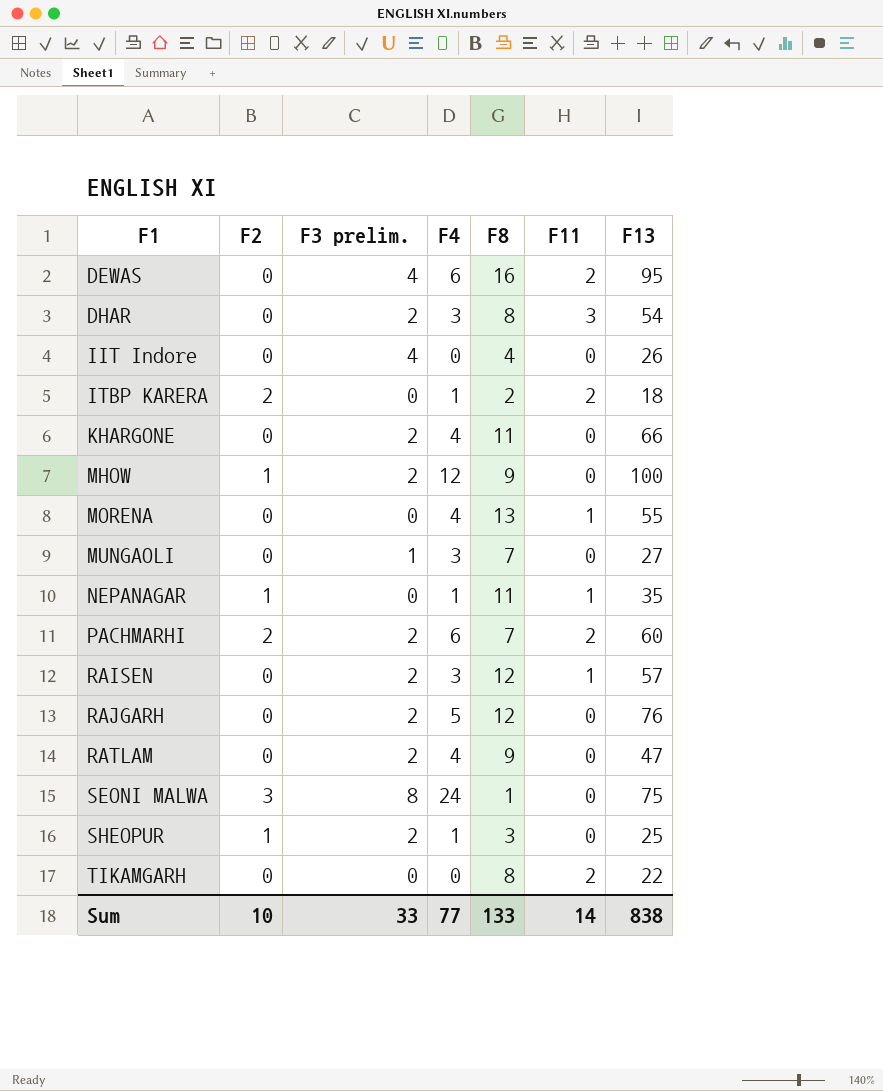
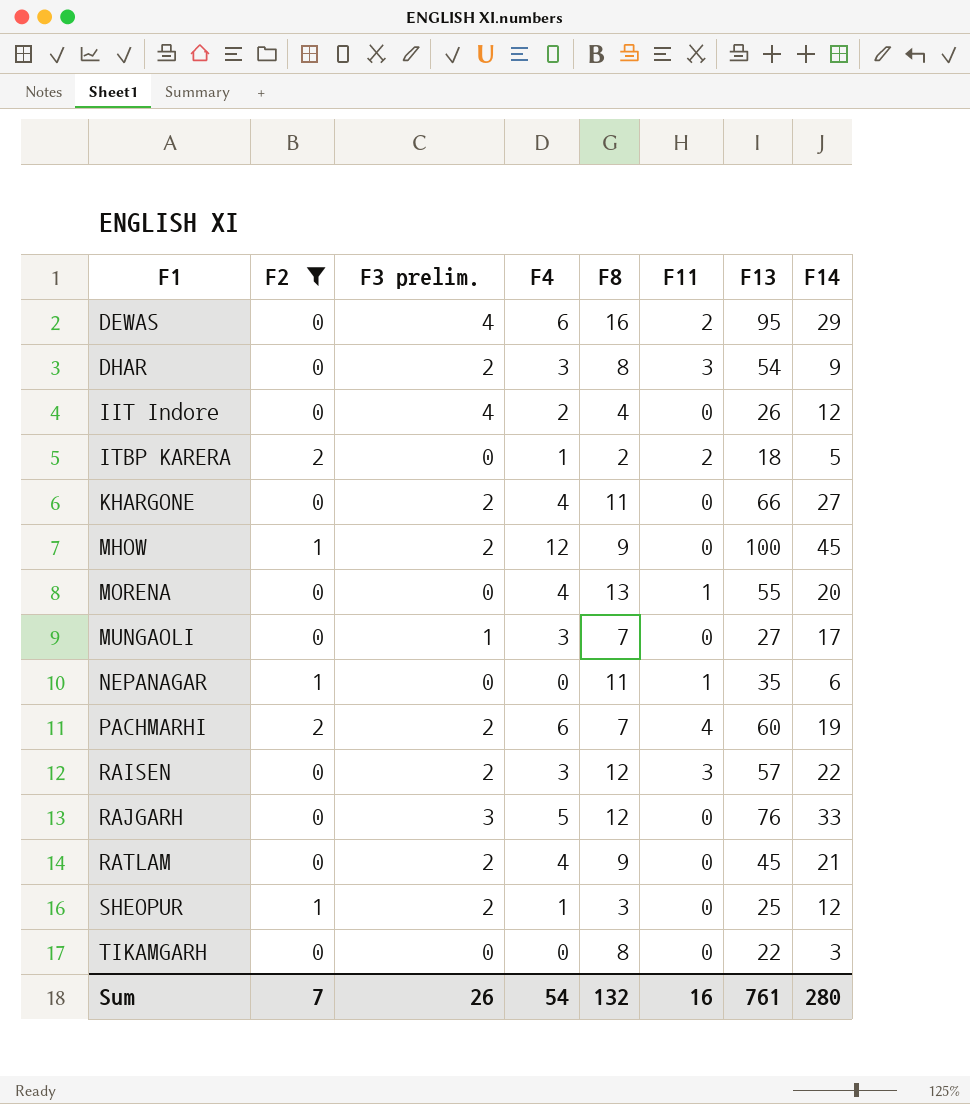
filter: none -> F2 != 3
column F14 | position: none -> 8
IIT Indore | F4: 0 -> 2
NEPANAGAR | F4: 1 -> 0
PACHMARHI | F11: 2 -> 4
RAISEN | F11: 1 -> 3
RAJGARH | F3 prelim.: 2 -> 3
RATLAM | F13: 47 -> 45
TIKAMGARH | F11: 2 -> 0
Sum | F2: 10 -> 7
Sum | F3 prelim.: 33 -> 26
Sum | F4: 77 -> 54
Sum | F8: 133 -> 132
Sum | F11: 14 -> 16
Sum | F13: 838 -> 761

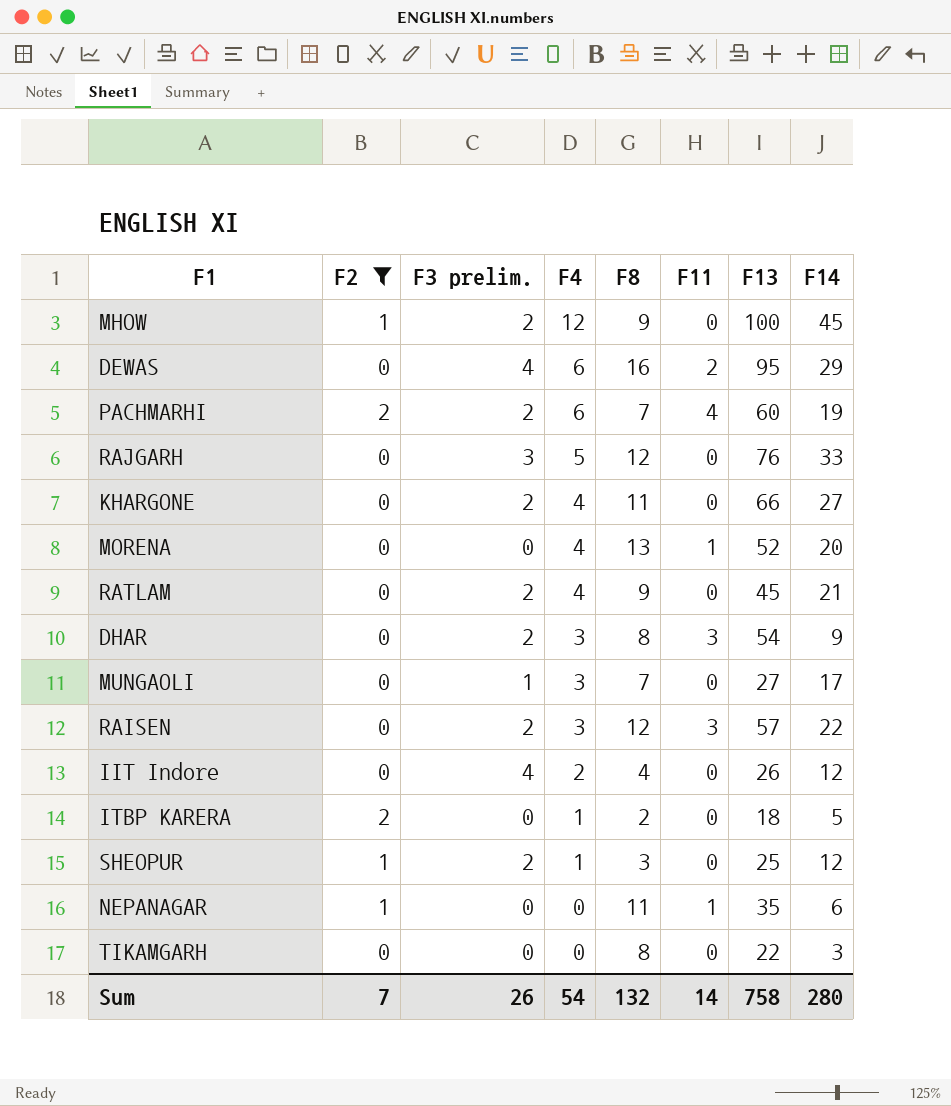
row order: F1 ascending -> F4 descending
MORENA | F13: 55 -> 52
ITBP KARERA | F11: 2 -> 0
Sum | F11: 16 -> 14
Sum | F13: 761 -> 758

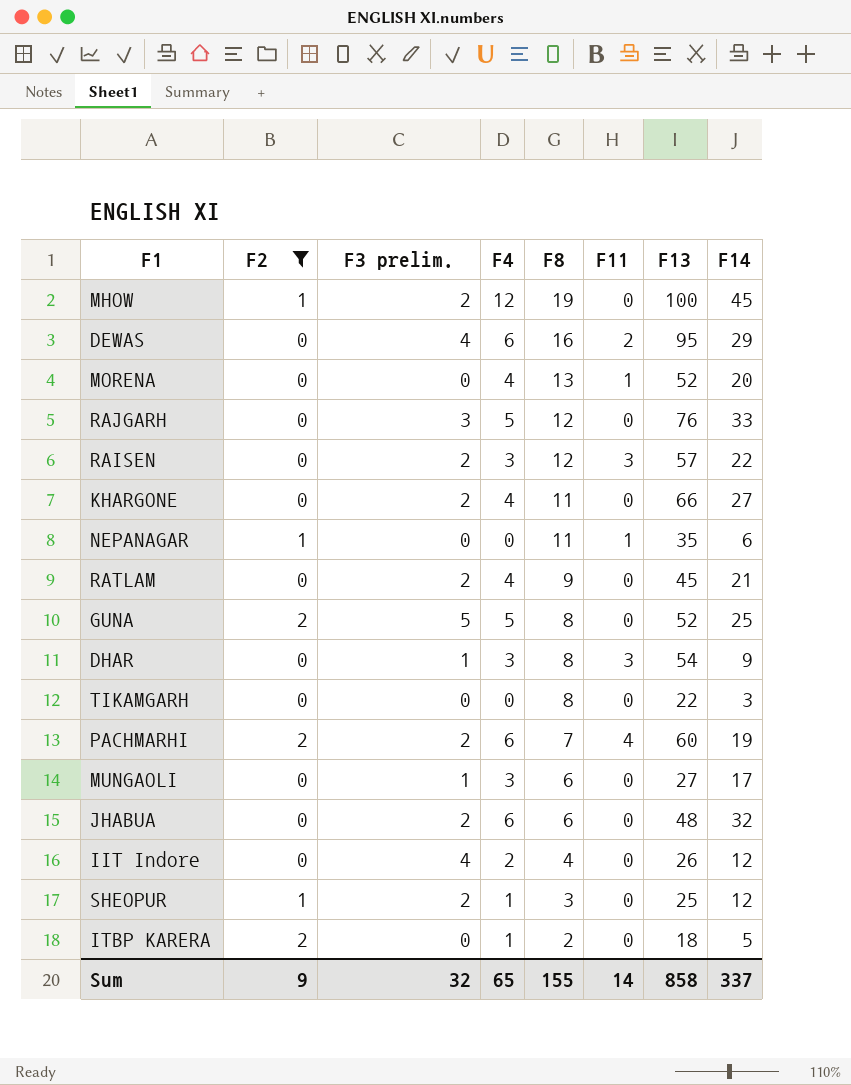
row order: F4 descending -> F8 descending
MHOW | F8: 9 -> 19
row GUNA: none -> 2 | 5 | 5 | 8 | 0 | 52 | 25
DHAR | F3 prelim.: 2 -> 1
MUNGAOLI | F8: 7 -> 6
row JHABUA: none -> 0 | 2 | 6 | 6 | 0 | 48 | 32
Sum | F2: 7 -> 9
Sum | F3 prelim.: 26 -> 32
Sum | F4: 54 -> 65
Sum | F8: 132 -> 155
Sum | F13: 758 -> 858
Sum | F14: 280 -> 337

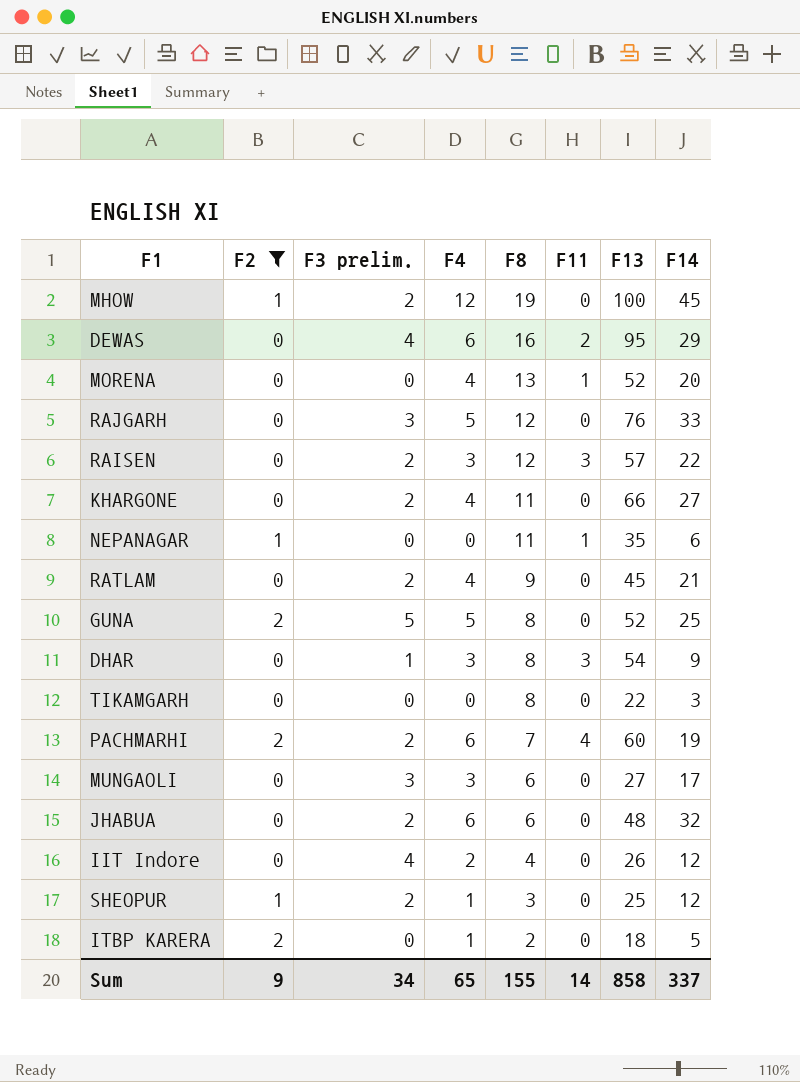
MUNGAOLI | F3 prelim.: 1 -> 3
Sum | F3 prelim.: 32 -> 34

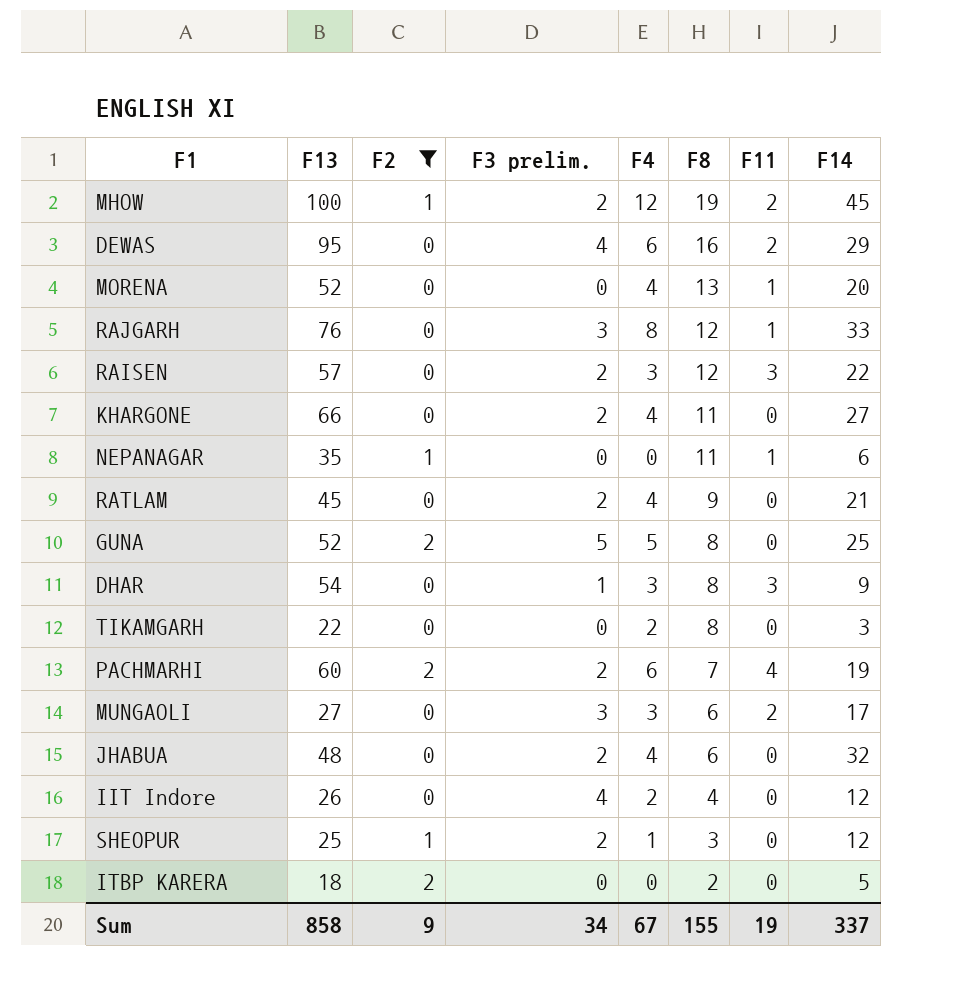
column F13 | position: 7 -> 2
MHOW | F11: 0 -> 2
RAJGARH | F4: 5 -> 8
RAJGARH | F11: 0 -> 1
TIKAMGARH | F4: 0 -> 2
MUNGAOLI | F11: 0 -> 2
JHABUA | F4: 6 -> 4
ITBP KARERA | F4: 1 -> 0
Sum | F4: 65 -> 67
Sum | F11: 14 -> 19

